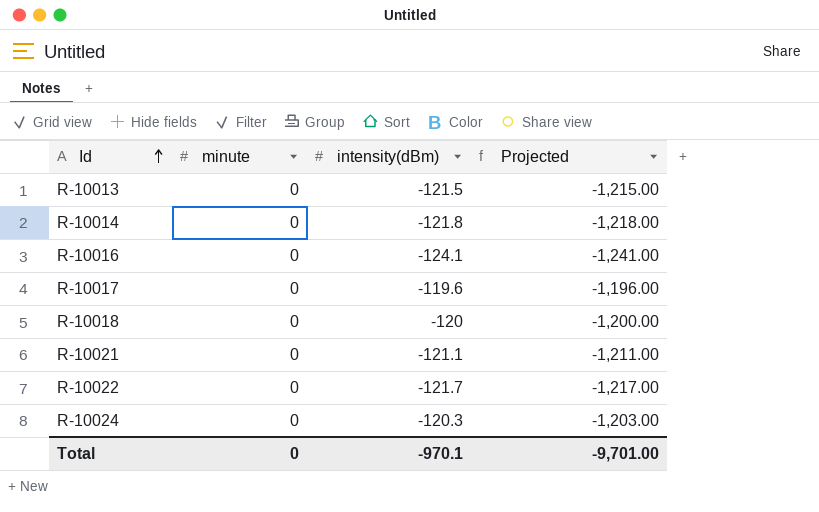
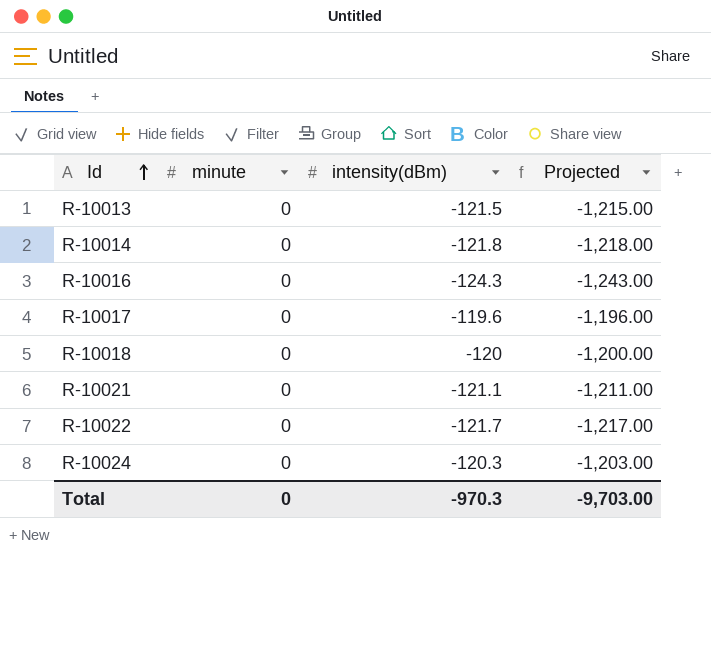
R-10016 | intensity(dBm): -124.1 -> -124.3
R-10016 | Projected: -1,241.00 -> -1,243.00
Total | intensity(dBm): -970.1 -> -970.3
Total | Projected: -9,701.00 -> -9,703.00

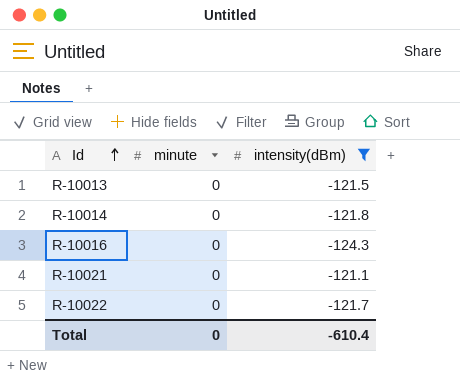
filter: none -> intensity(dBm) <= -121.1
column Projected | formula: [intensity(dBm)] * 10 -> none
Total | intensity(dBm): -970.3 -> -610.4

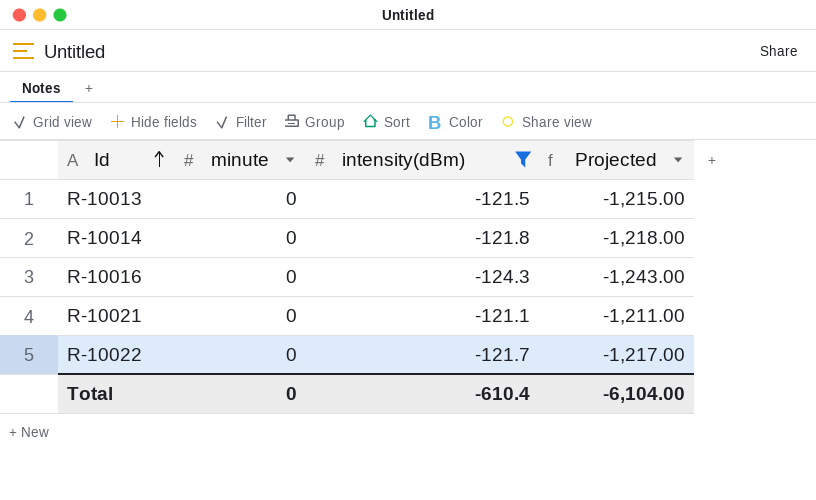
column Projected | formula: none -> [intensity(dBm)] * 10

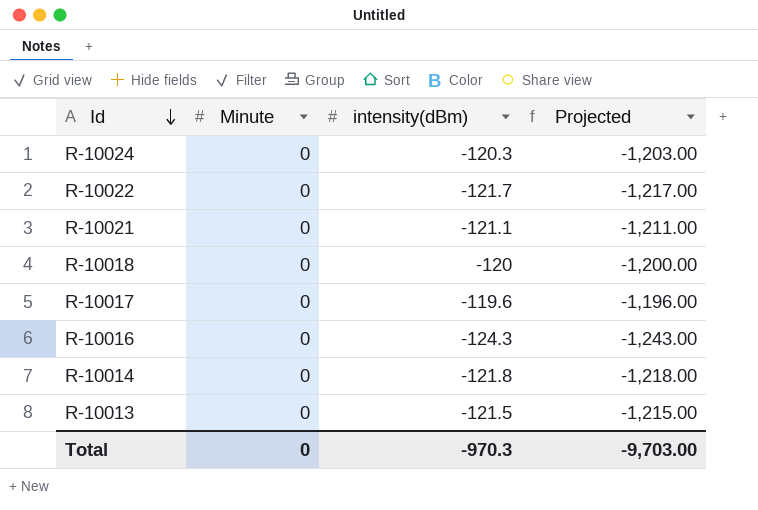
filter: intensity(dBm) <= -121.1 -> none
row order: Id ascending -> Id descending
column name: minute -> Minute
Total | intensity(dBm): -610.4 -> -970.3
Total | Projected: -6,104.00 -> -9,703.00

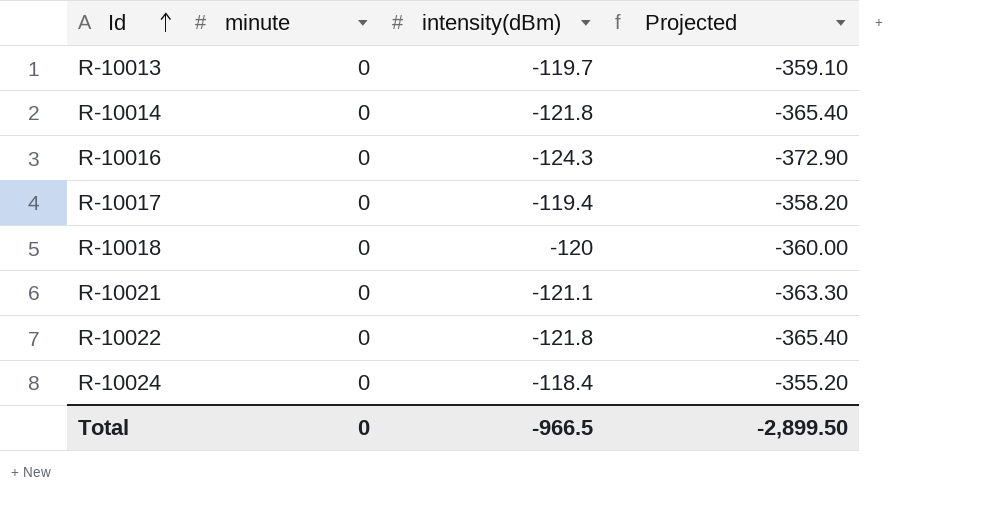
row order: Id descending -> Id ascending
column name: Minute -> minute
column Projected | formula: [intensity(dBm)] * 10 -> [intensity(dBm)] * 3
R-10013 | intensity(dBm): -121.5 -> -119.7
R-10017 | intensity(dBm): -119.6 -> -119.4
R-10022 | intensity(dBm): -121.7 -> -121.8
R-10024 | intensity(dBm): -120.3 -> -118.4
Total | intensity(dBm): -970.3 -> -966.5
Total | Projected: -9,703.00 -> -2,899.50

